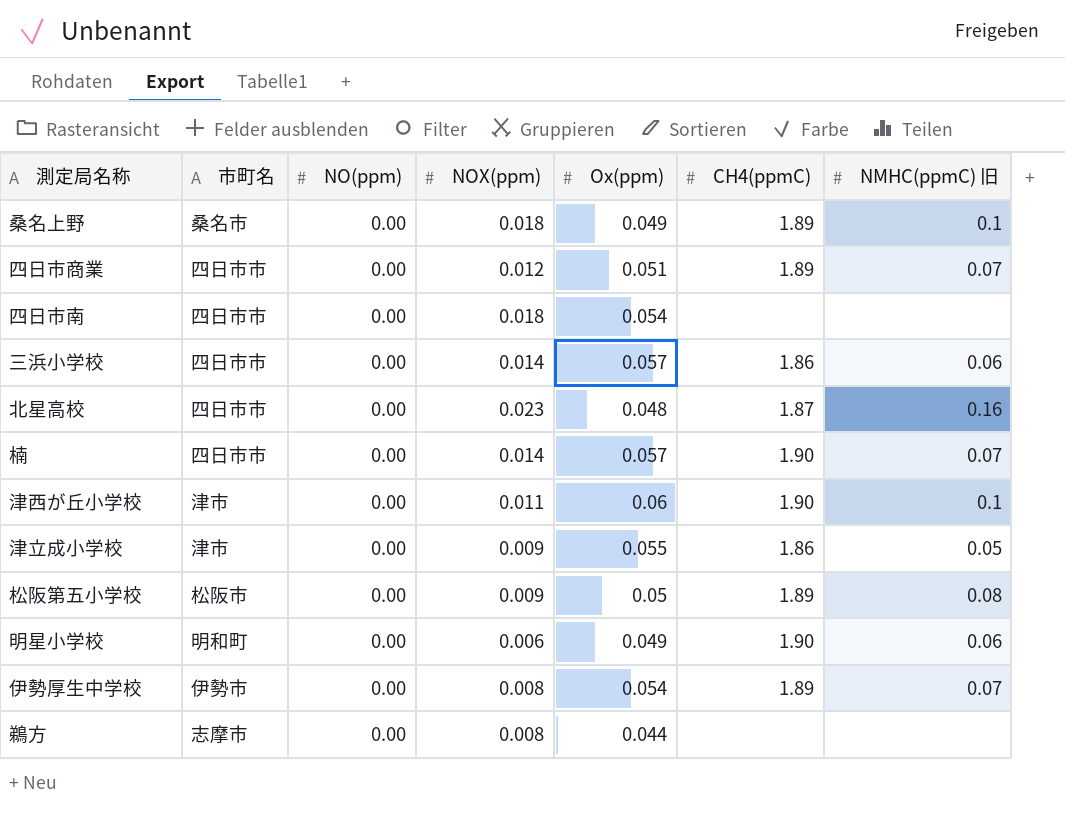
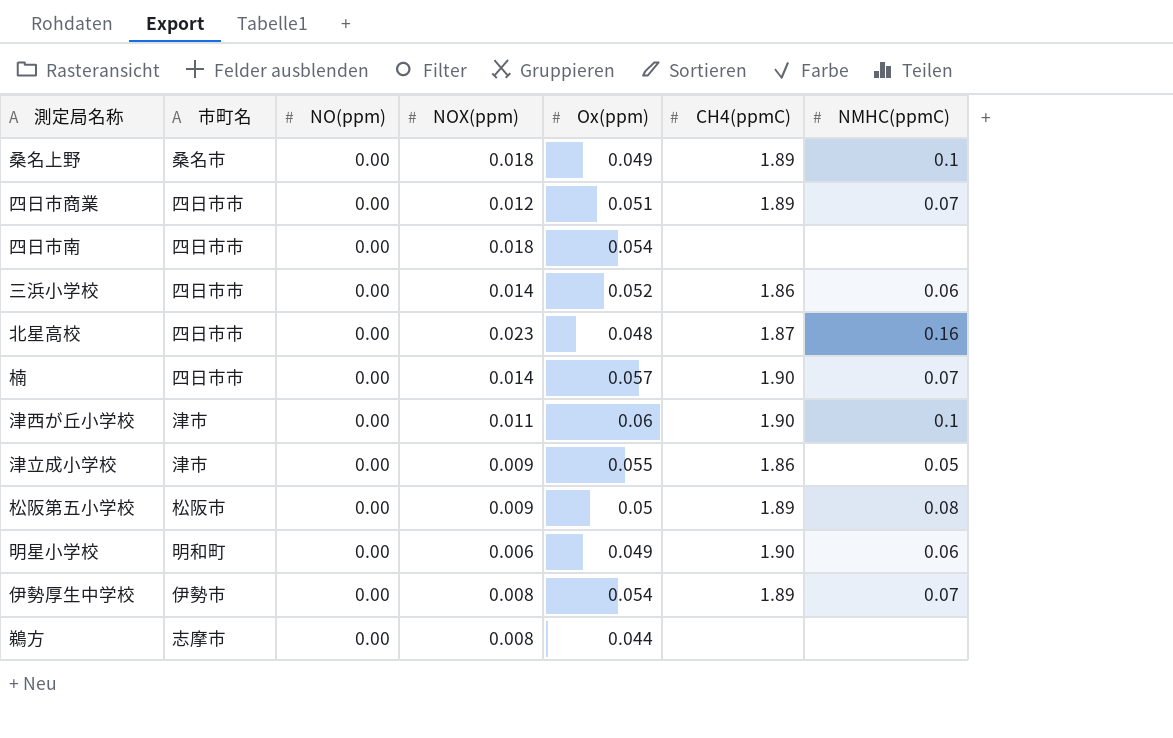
column name: NMHC(ppmC) 旧 -> NMHC(ppmC)
三浜小学校 | Ox(ppm): 0.057 -> 0.052

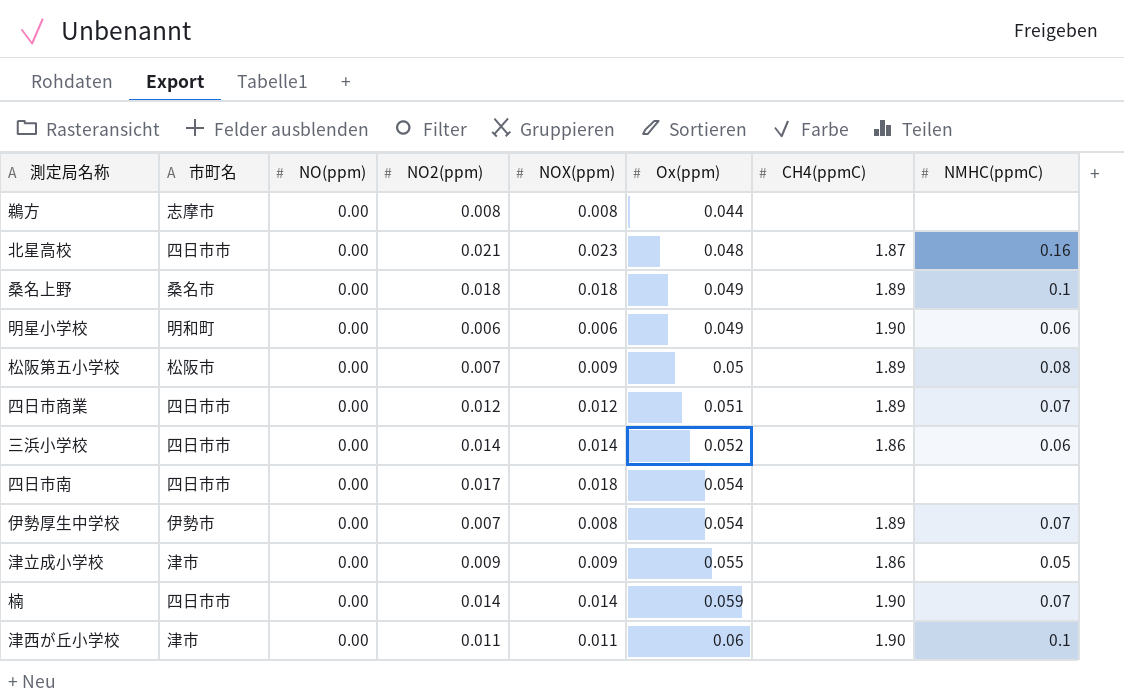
row order: none -> Ox(ppm) ascending
column NO2(ppm) | position: none -> 4
楠 | Ox(ppm): 0.057 -> 0.059

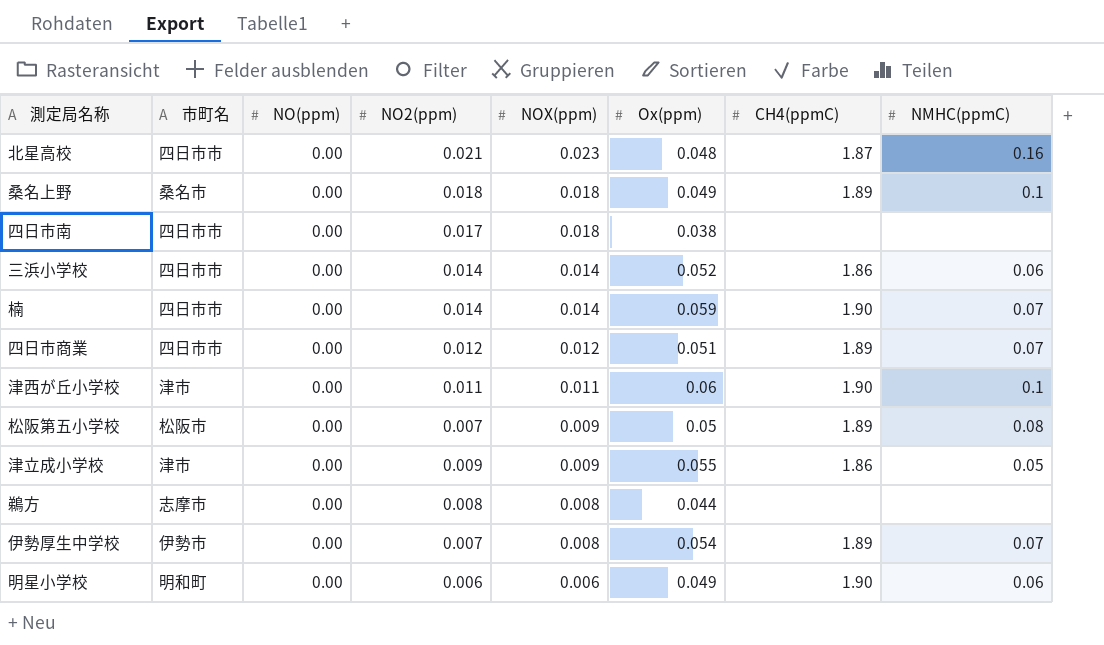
row order: Ox(ppm) ascending -> NOX(ppm) descending
四日市南 | Ox(ppm): 0.054 -> 0.038

